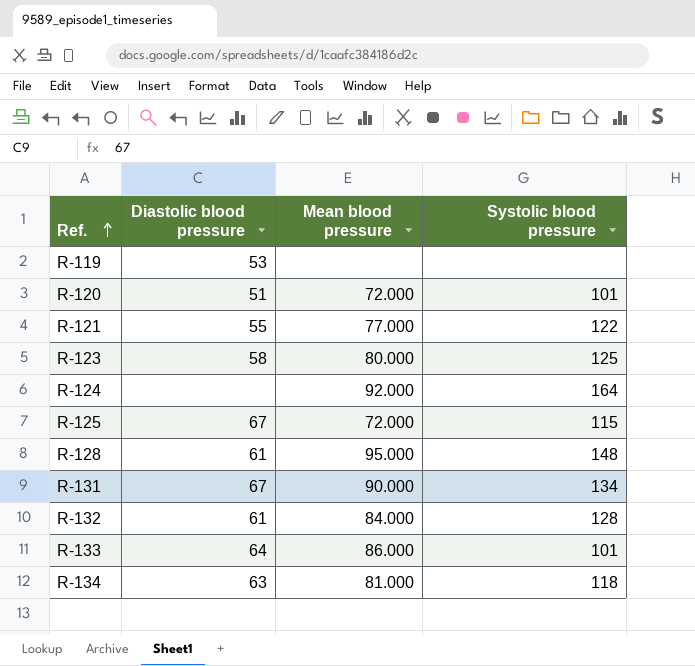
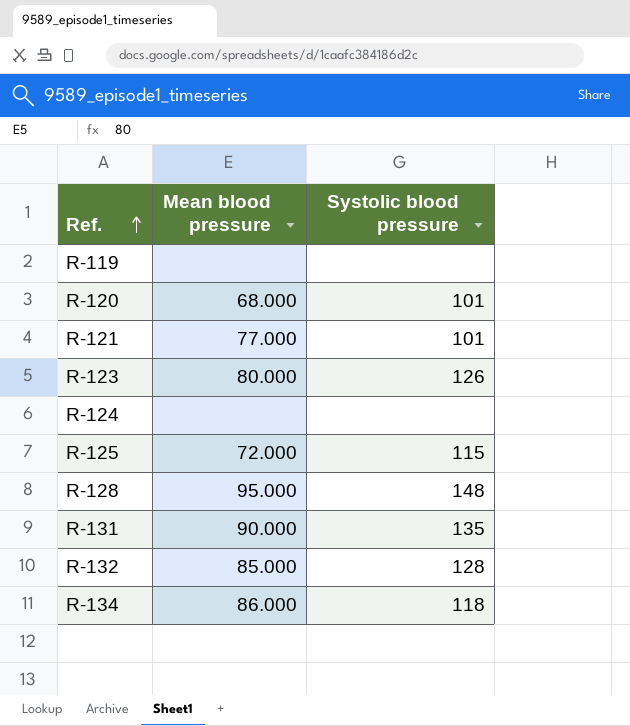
column Diastolic blood pressure | position: 2 -> none
row R-133: 64 | 86.000 | 101 -> none
R-120 | Mean blood pressure: 72.000 -> 68.000
R-121 | Systolic blood pressure: 122 -> 101
R-123 | Systolic blood pressure: 125 -> 126
R-124 | Mean blood pressure: 92.000 -> none
R-124 | Systolic blood pressure: 164 -> none
R-131 | Systolic blood pressure: 134 -> 135
R-132 | Mean blood pressure: 84.000 -> 85.000
R-134 | Mean blood pressure: 81.000 -> 86.000

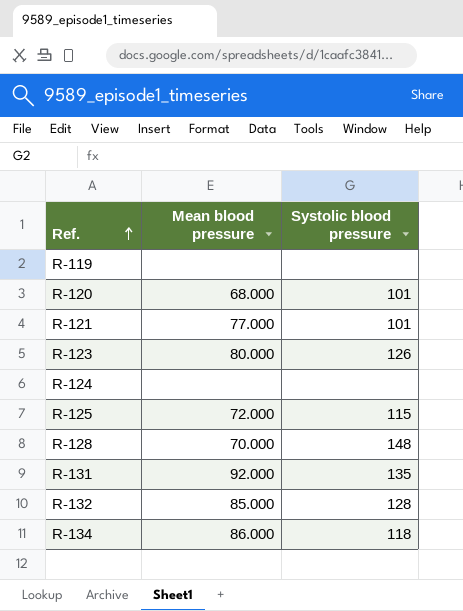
R-128 | Mean blood pressure: 95.000 -> 70.000
R-131 | Mean blood pressure: 90.000 -> 92.000

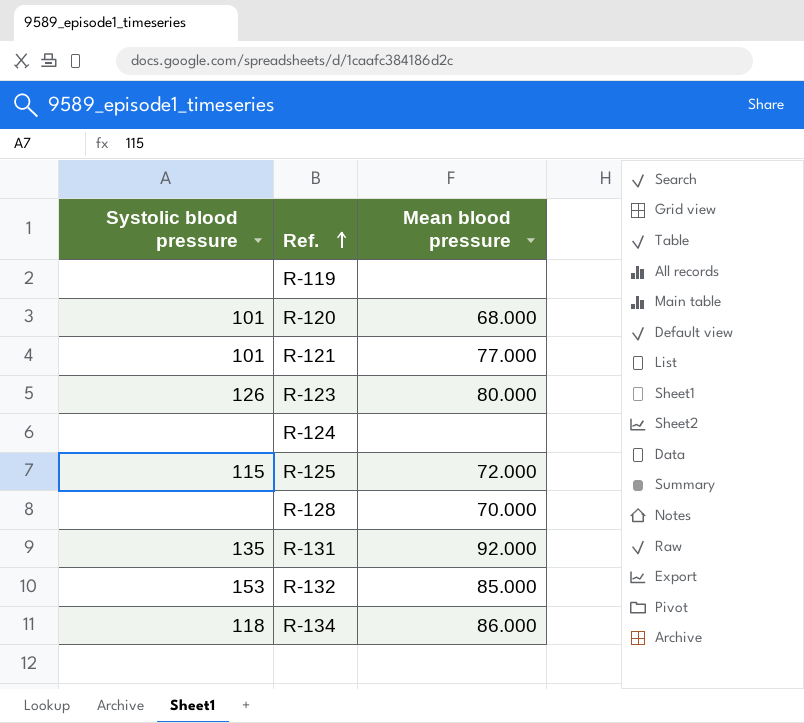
column Systolic blood pressure | position: 3 -> 1
R-128 | Systolic blood pressure: 148 -> none
R-132 | Systolic blood pressure: 128 -> 153

